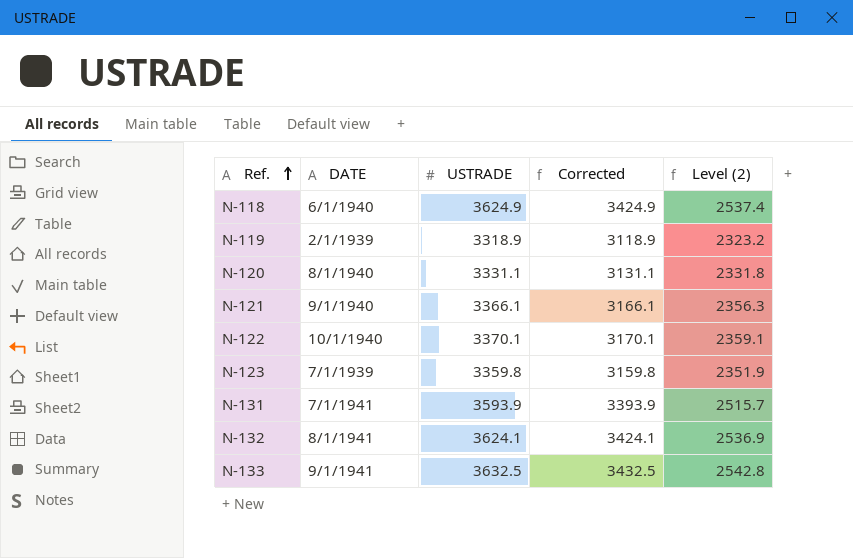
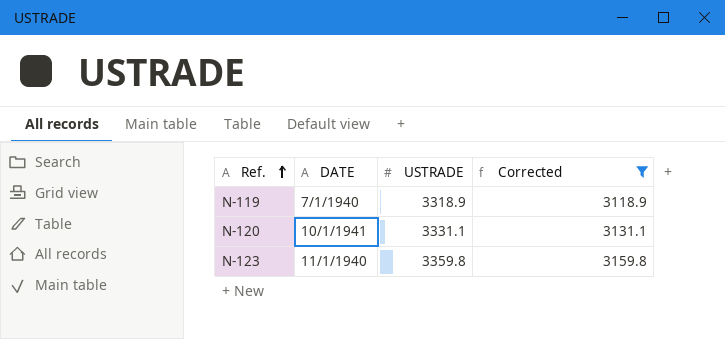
filter: none -> Corrected <= 3159.8
column Level (2) | formula: [USTRADE] * 0.7 -> none
N-119 | DATE: 2/1/1939 -> 7/1/1940
N-120 | DATE: 8/1/1940 -> 10/1/1941
N-123 | DATE: 7/1/1939 -> 11/1/1940

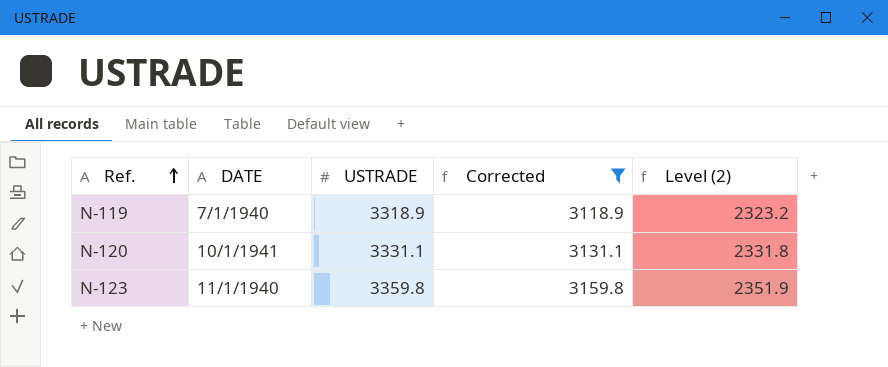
column Level (2) | formula: none -> [USTRADE] * 0.7

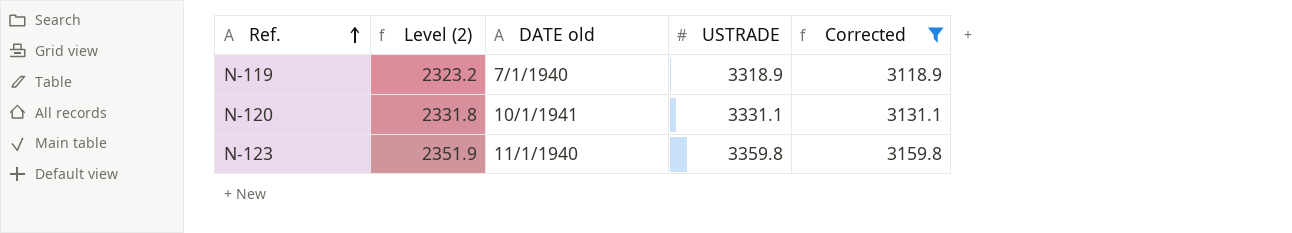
column Level (2) | position: 5 -> 2
column name: DATE -> DATE old

